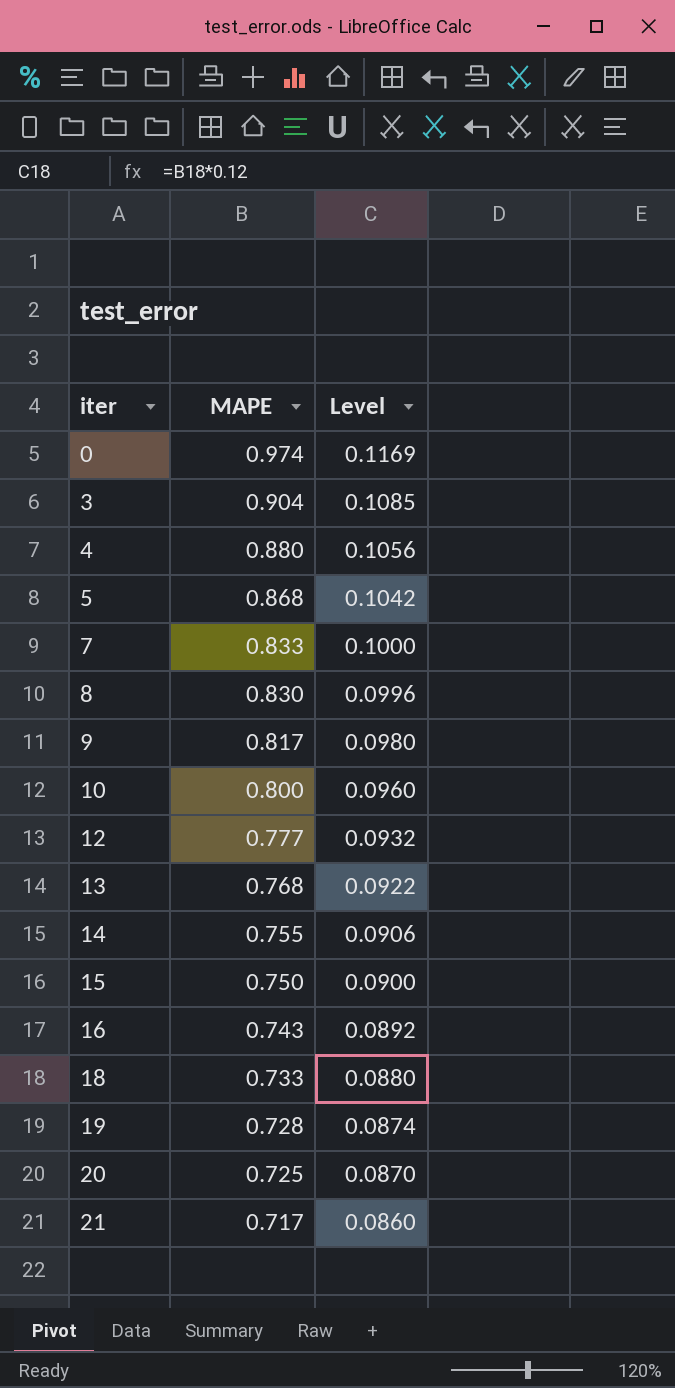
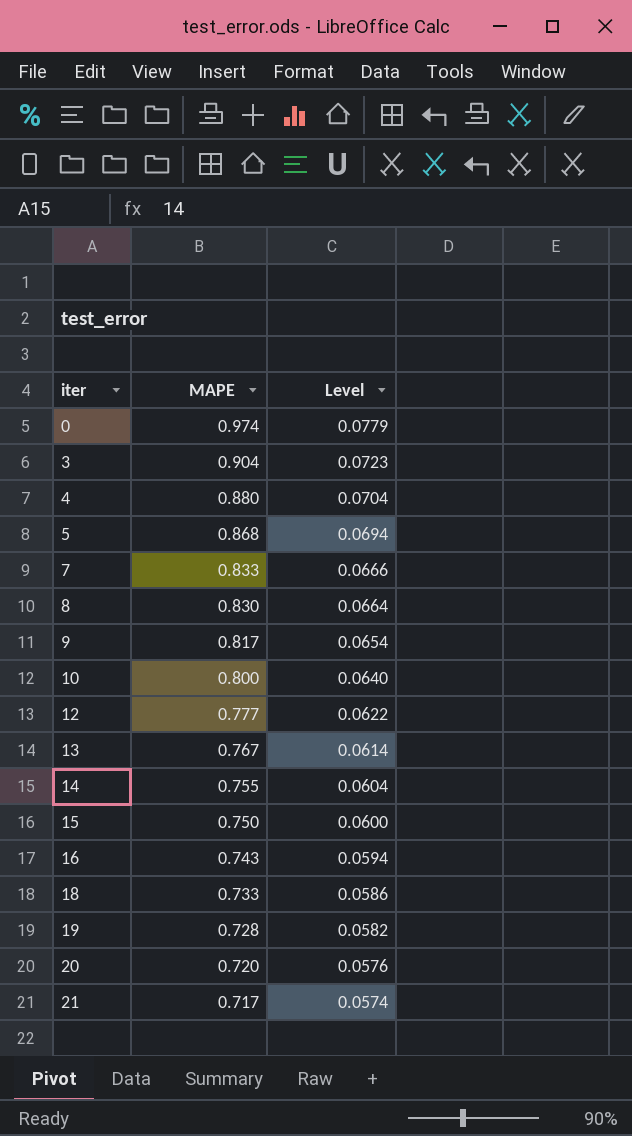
column Level | formula: [MAPE] * 0.12 -> [MAPE] * 0.08
13 | MAPE: 0.768 -> 0.767
20 | MAPE: 0.725 -> 0.720

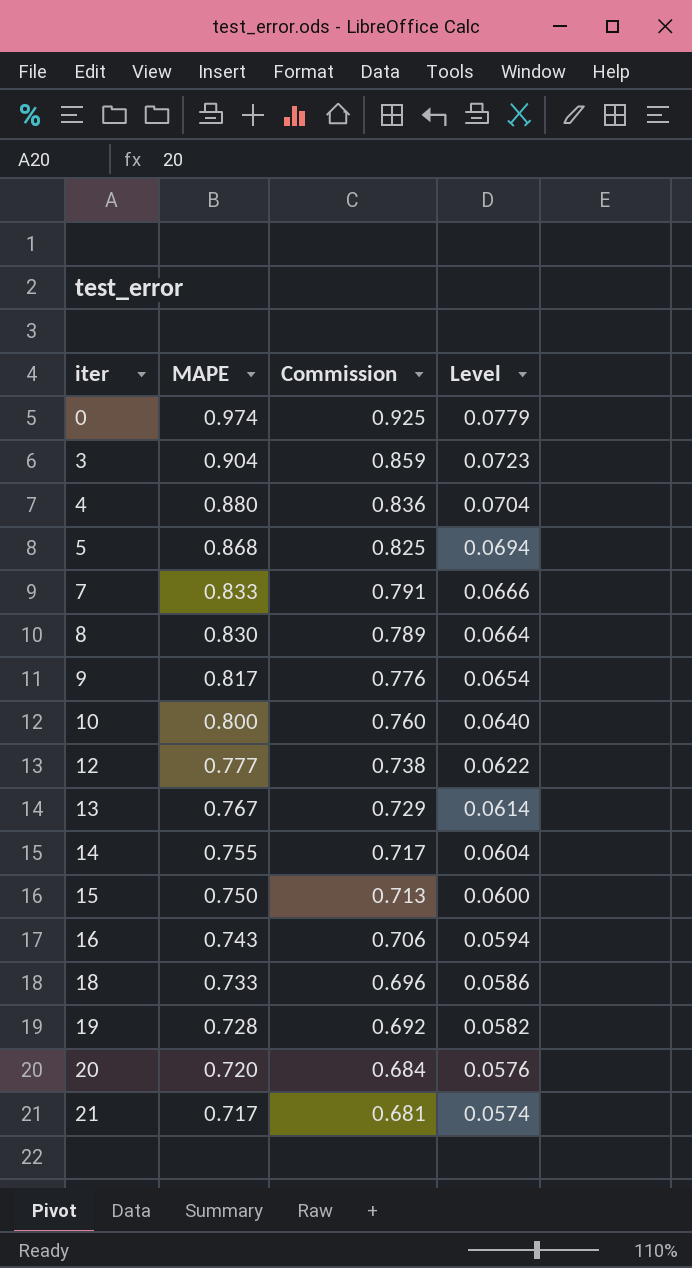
column Commission | formula: none -> [MAPE] * 0.95

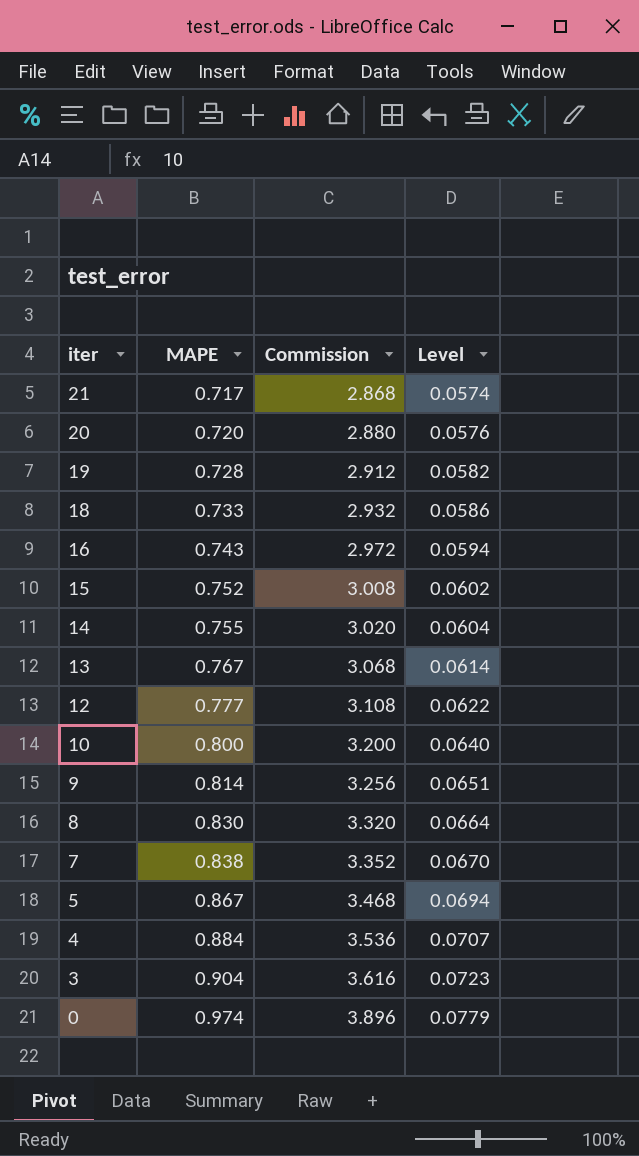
row order: iter ascending -> iter descending
column Commission | formula: [MAPE] * 0.95 -> [MAPE] * 4
15 | MAPE: 0.750 -> 0.752
15 | Level: 0.0600 -> 0.0602
9 | MAPE: 0.817 -> 0.814
9 | Level: 0.0654 -> 0.0651
7 | MAPE: 0.833 -> 0.838
7 | Level: 0.0666 -> 0.0670
5 | MAPE: 0.868 -> 0.867
4 | MAPE: 0.880 -> 0.884
4 | Level: 0.0704 -> 0.0707

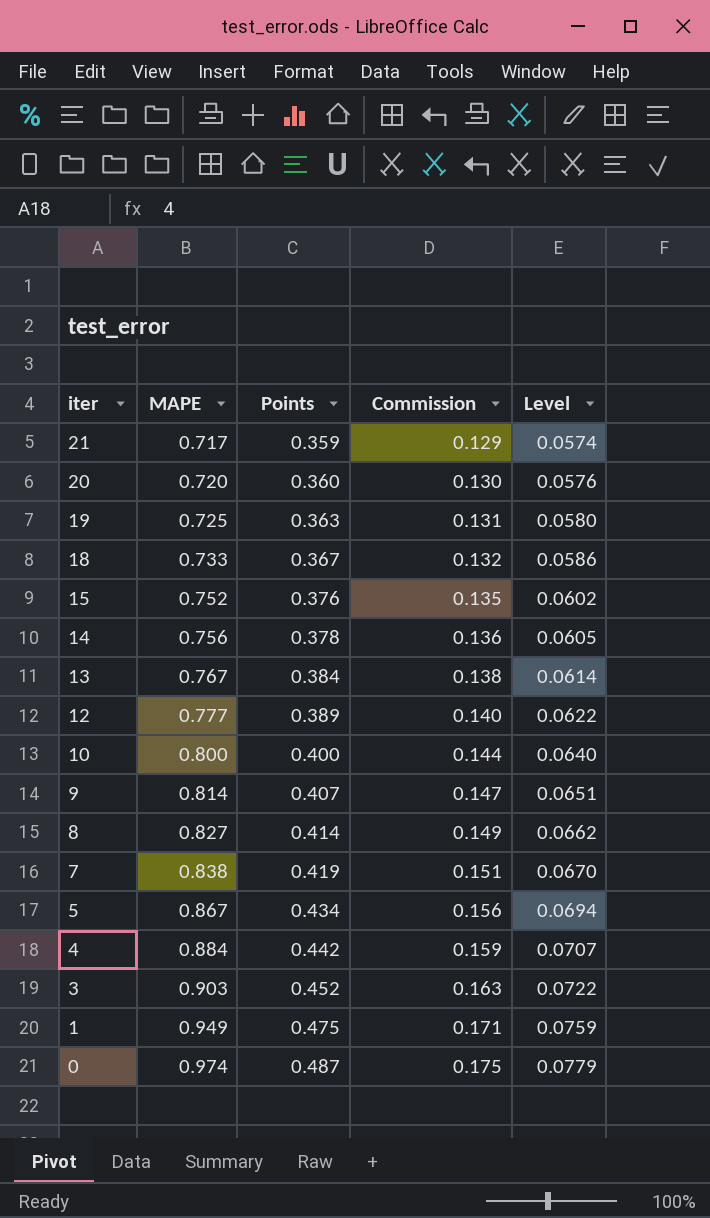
column Points | formula: none -> [MAPE] * 0.5
column Commission | formula: [MAPE] * 4 -> [MAPE] * 0.18
row 16: 0.743 | 2.972 | 0.0594 -> none
19 | MAPE: 0.728 -> 0.725
19 | Level: 0.0582 -> 0.0580
14 | MAPE: 0.755 -> 0.756
14 | Level: 0.0604 -> 0.0605
8 | MAPE: 0.830 -> 0.827
8 | Level: 0.0664 -> 0.0662
3 | MAPE: 0.904 -> 0.903
3 | Level: 0.0723 -> 0.0722
row 1: none -> 0.949 | 0.475 | 0.171 | 0.0759

